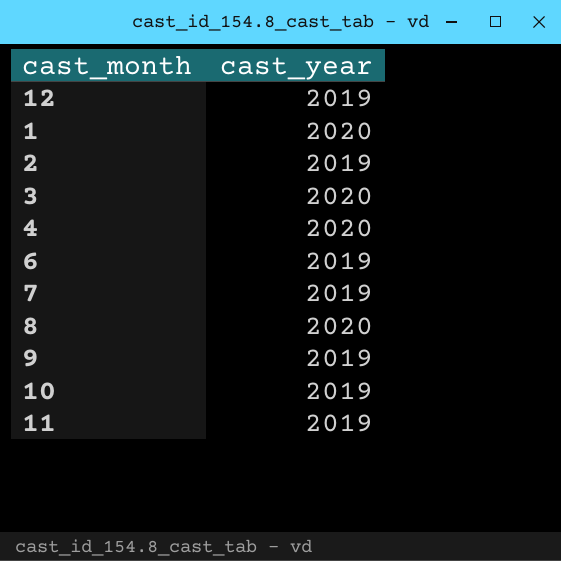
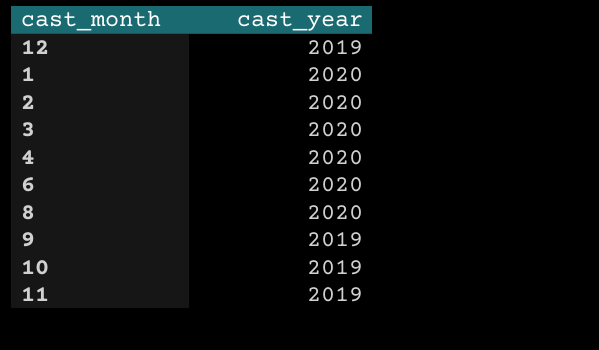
row 7: 2019 -> none
2 | cast_year: 2019 -> 2020
6 | cast_year: 2019 -> 2020

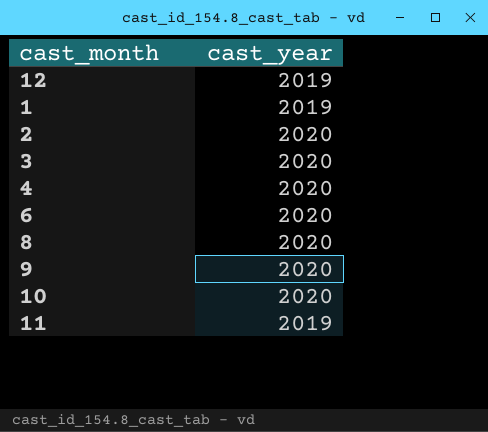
1 | cast_year: 2020 -> 2019
9 | cast_year: 2019 -> 2020
10 | cast_year: 2019 -> 2020

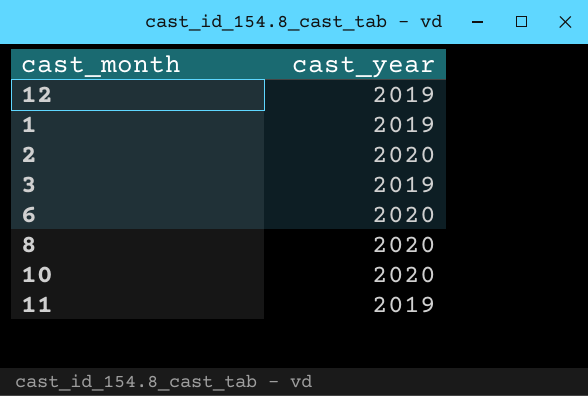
row 4: 2020 -> none
row 9: 2020 -> none
3 | cast_year: 2020 -> 2019

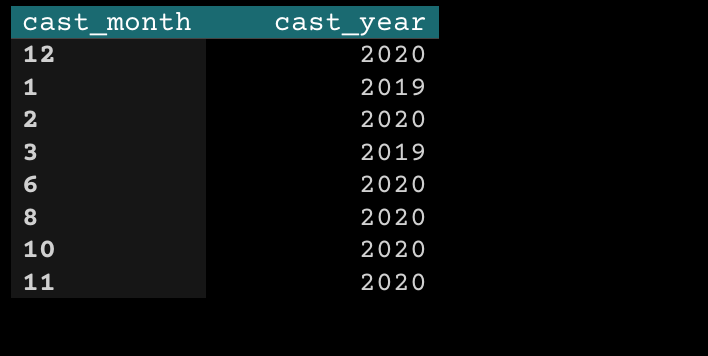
12 | cast_year: 2019 -> 2020
11 | cast_year: 2019 -> 2020

